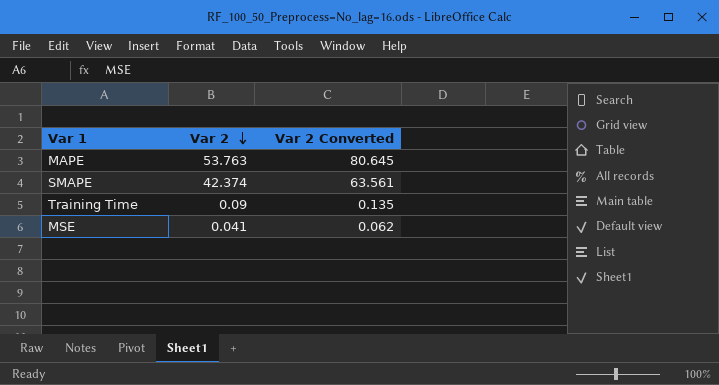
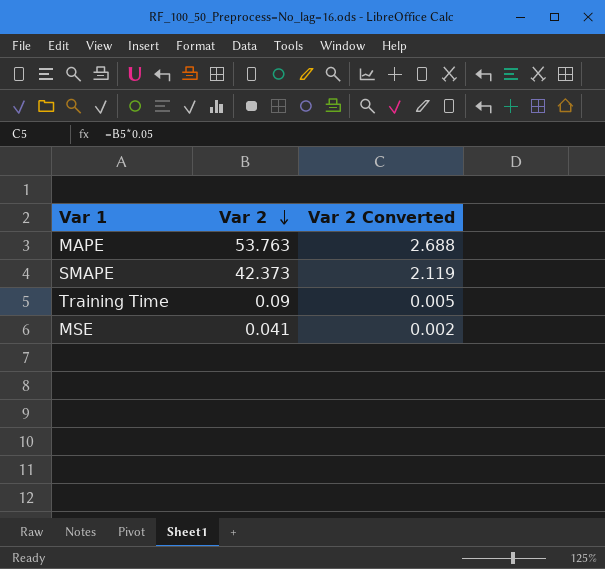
column Var 2 Converted | formula: [Var 2] * 1.5 -> [Var 2] * 0.05
SMAPE | Var 2: 42.374 -> 42.373

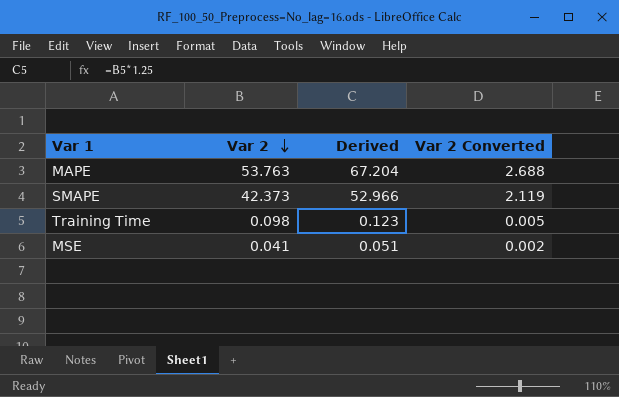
column Derived | formula: none -> [Var 2] * 1.25
Training Time | Var 2: 0.09 -> 0.098

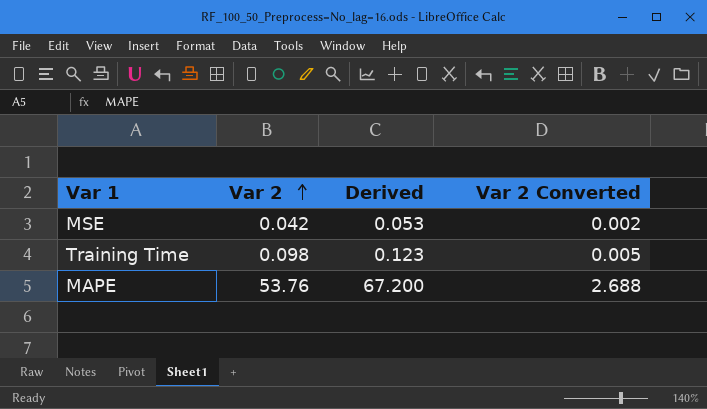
row order: Var 2 descending -> Var 2 ascending
row SMAPE: 42.373 | 52.966 | 2.119 -> none
MSE | Var 2: 0.041 -> 0.042
MSE | Derived: 0.051 -> 0.053
MAPE | Var 2: 53.763 -> 53.76
MAPE | Derived: 67.204 -> 67.200

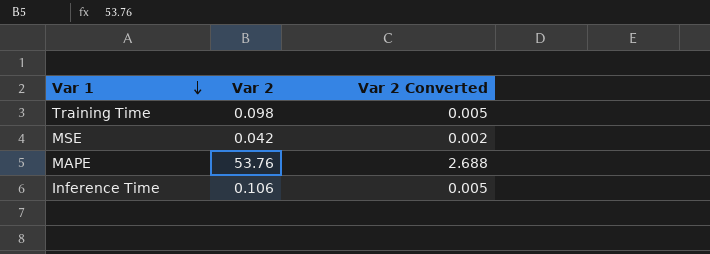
row order: Var 2 ascending -> Var 1 descending
column Derived | formula: [Var 2] * 1.25 -> none
row Inference Time: none -> 0.106 | 0.005

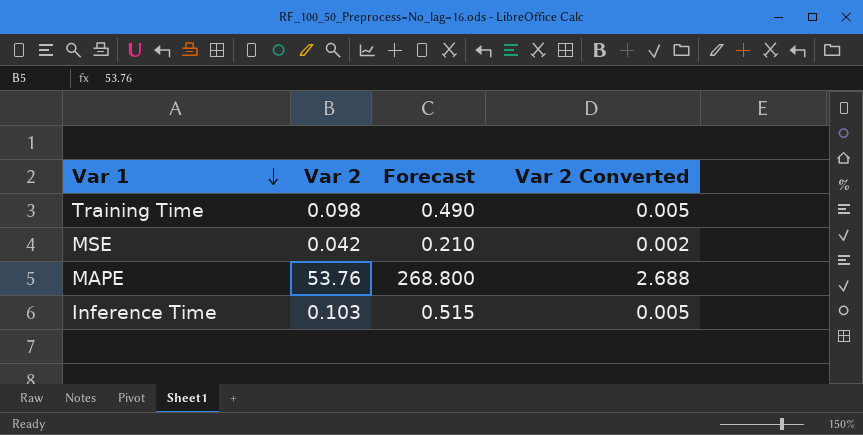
column Forecast | formula: none -> [Var 2] * 5
Inference Time | Var 2: 0.106 -> 0.103

